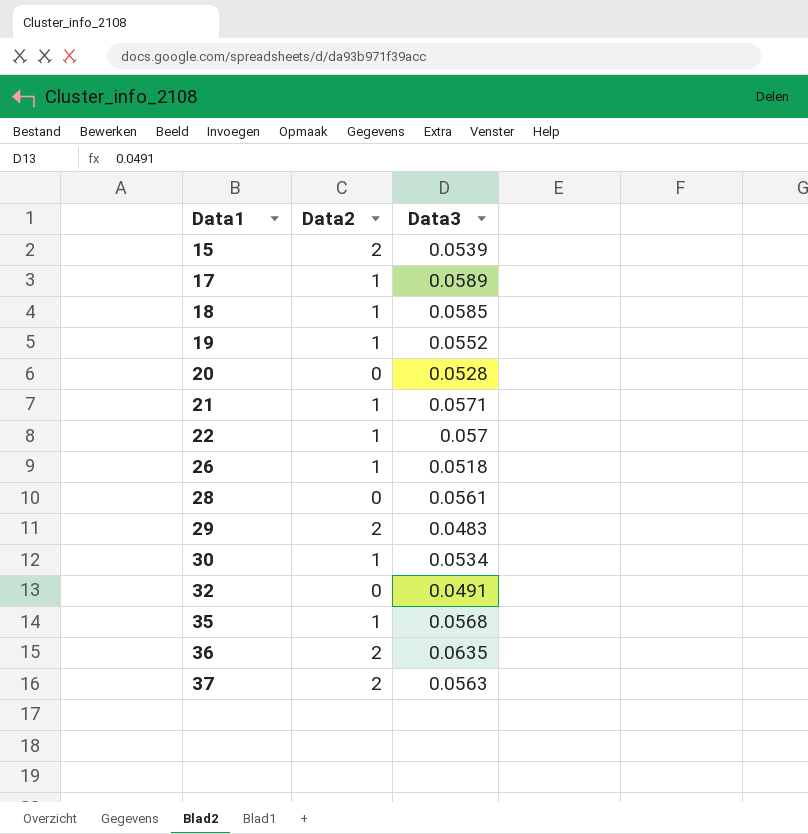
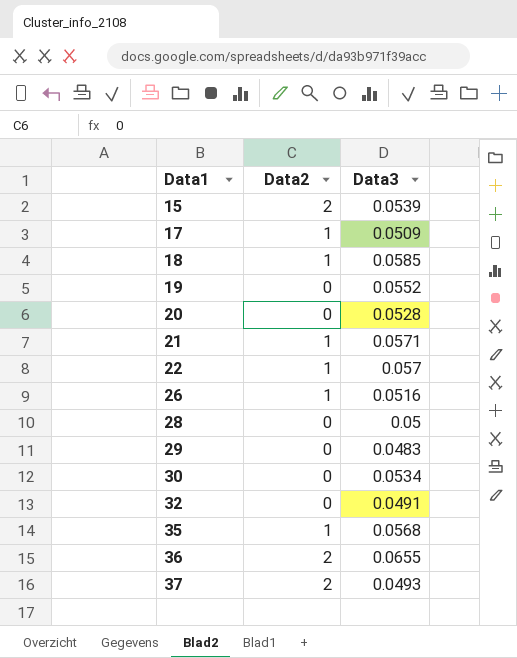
17 | Data3: 0.0589 -> 0.0509
19 | Data2: 1 -> 0
26 | Data3: 0.0518 -> 0.0516
28 | Data3: 0.0561 -> 0.05
29 | Data2: 2 -> 0
30 | Data2: 1 -> 0
36 | Data3: 0.0635 -> 0.0655
37 | Data3: 0.0563 -> 0.0493

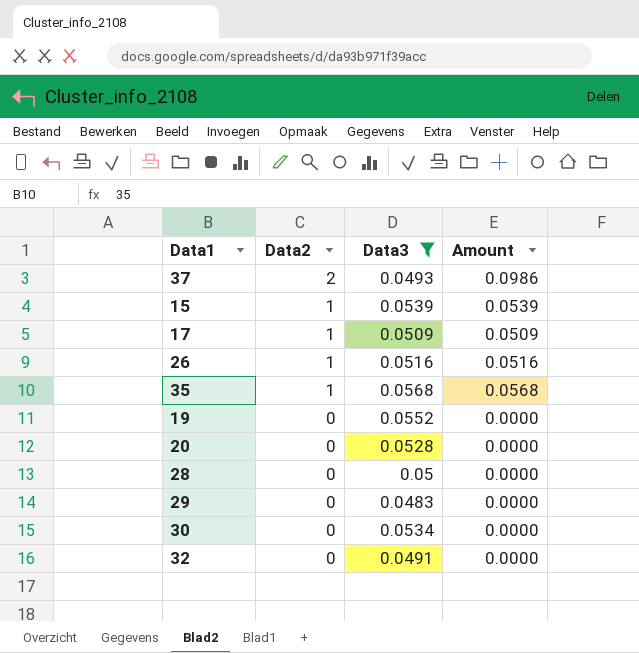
filter: none -> Data3 <= 0.0568
row order: Data1 ascending -> Data2 descending
column Amount | formula: none -> [Data2] * [Data3]
15 | Data2: 2 -> 1

